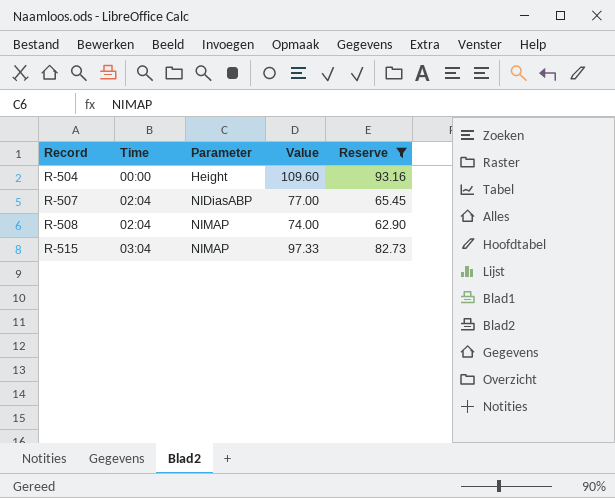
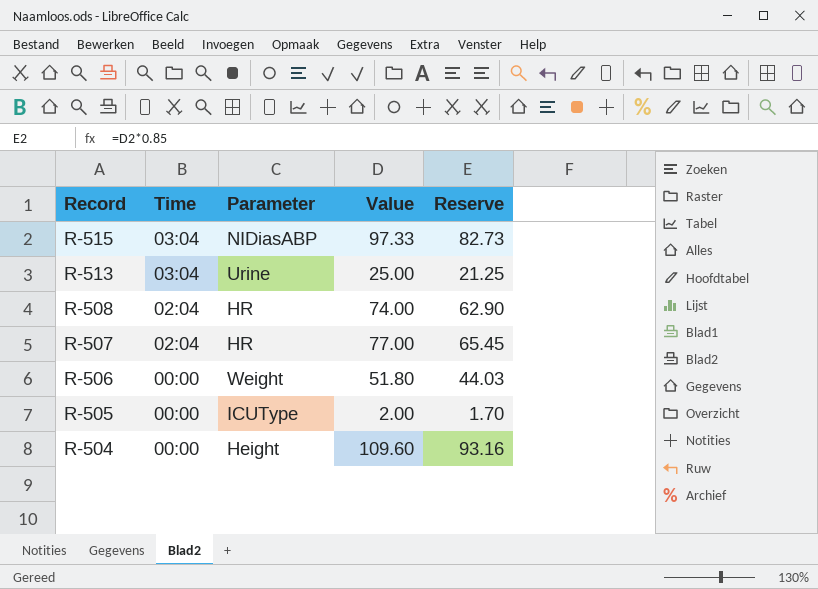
filter: Reserve >= 62.90 -> none
row order: Record ascending -> Record descending
R-515 | Parameter: NIMAP -> NIDiasABP
R-508 | Parameter: NIMAP -> HR
R-507 | Parameter: NIDiasABP -> HR

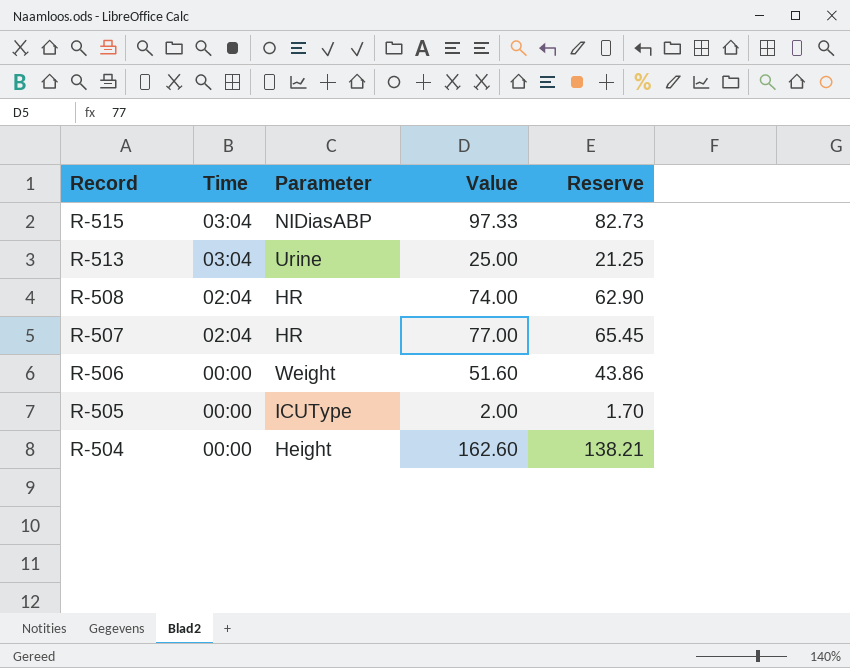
R-506 | Value: 51.80 -> 51.60
R-506 | Reserve: 44.03 -> 43.86
R-504 | Value: 109.60 -> 162.60
R-504 | Reserve: 93.16 -> 138.21

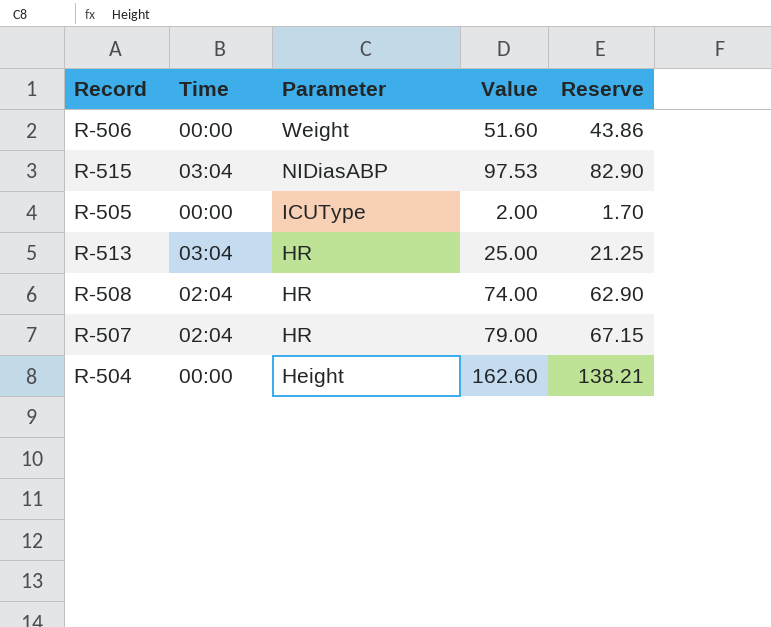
row order: Record descending -> Parameter descending
R-515 | Value: 97.33 -> 97.53
R-515 | Reserve: 82.73 -> 82.90
R-513 | Parameter: Urine -> HR
R-507 | Value: 77.00 -> 79.00
R-507 | Reserve: 65.45 -> 67.15

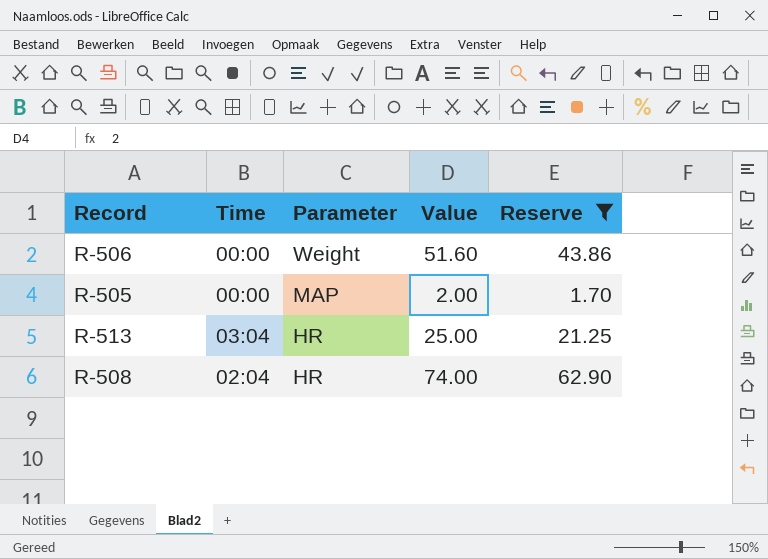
filter: none -> Reserve <= 62.90
R-505 | Parameter: ICUType -> MAP

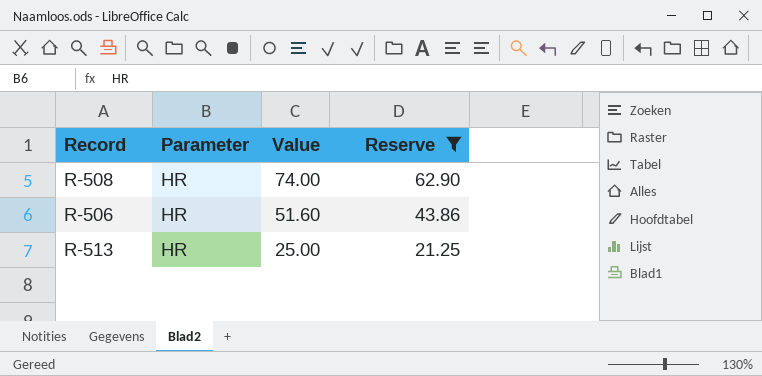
row order: Parameter descending -> Value descending
column Time | position: 2 -> none
row R-505: 00:00 | MAP | 2.00 | 1.70 -> none
R-506 | Parameter: Weight -> HR

